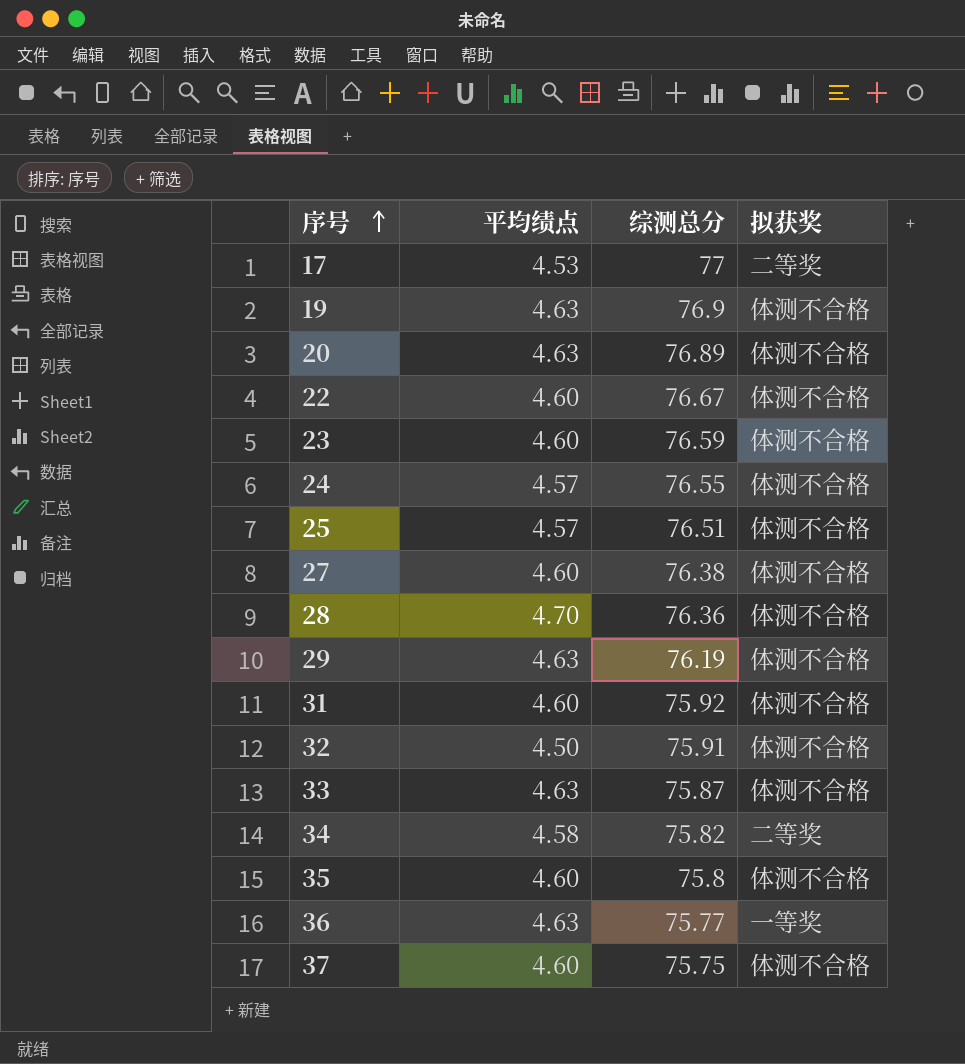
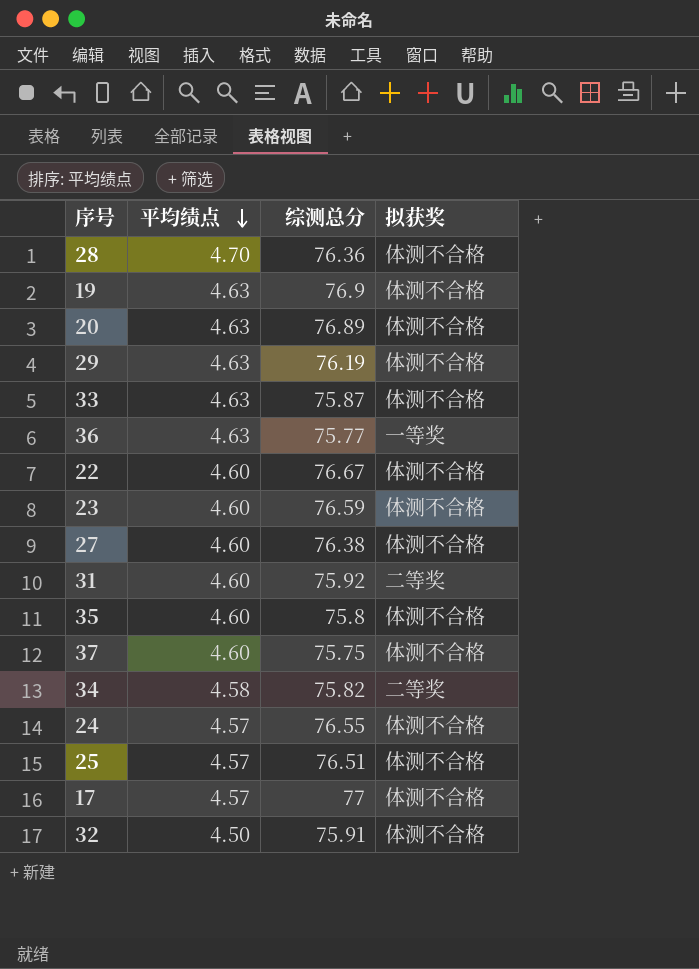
row order: 序号 ascending -> 平均绩点 descending
31 | 拟获奖: 体测不合格 -> 二等奖
17 | 平均绩点: 4.53 -> 4.57
17 | 拟获奖: 二等奖 -> 体测不合格

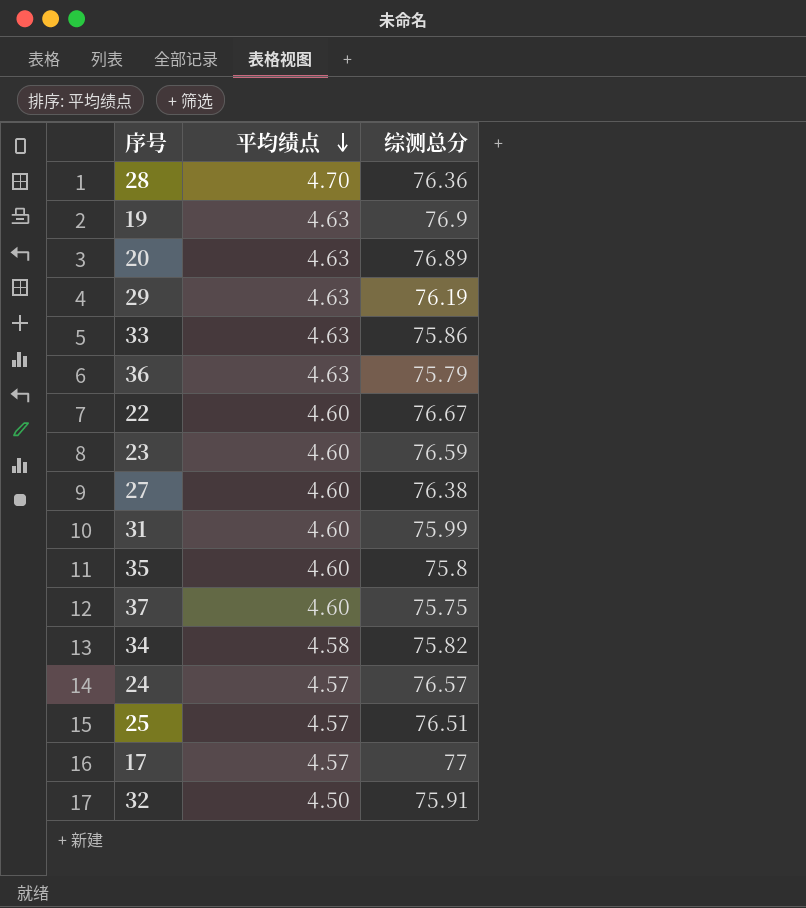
column 拟获奖 | position: 4 -> none
33 | 综测总分: 75.87 -> 75.86
36 | 综测总分: 75.77 -> 75.79
31 | 综测总分: 75.92 -> 75.99
24 | 综测总分: 76.55 -> 76.57

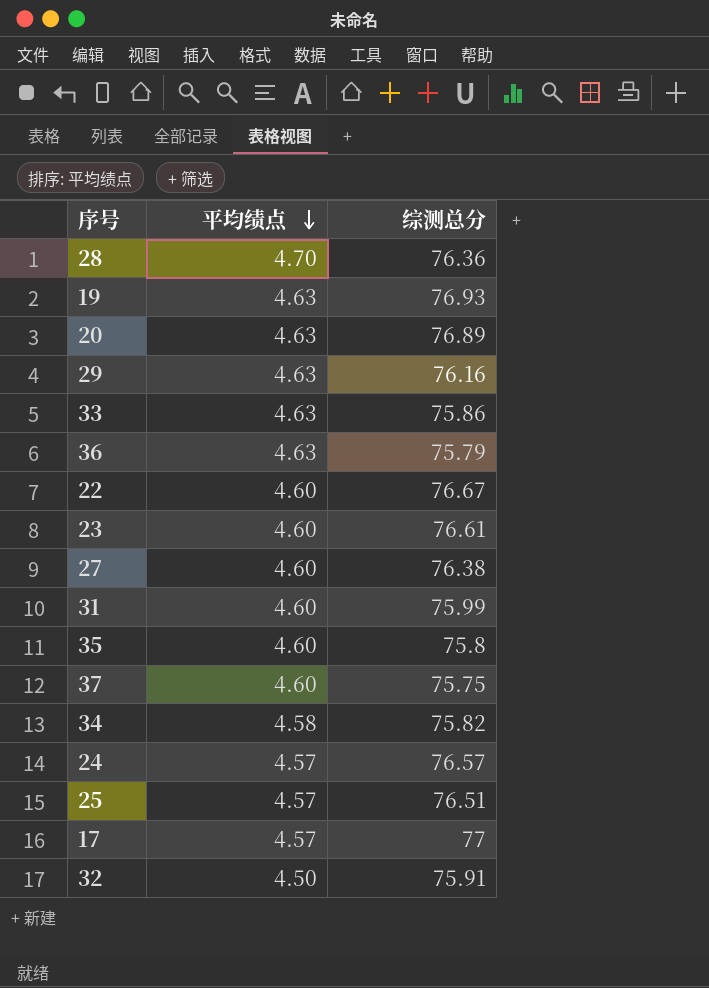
19 | 综测总分: 76.9 -> 76.93
29 | 综测总分: 76.19 -> 76.16
23 | 综测总分: 76.59 -> 76.61

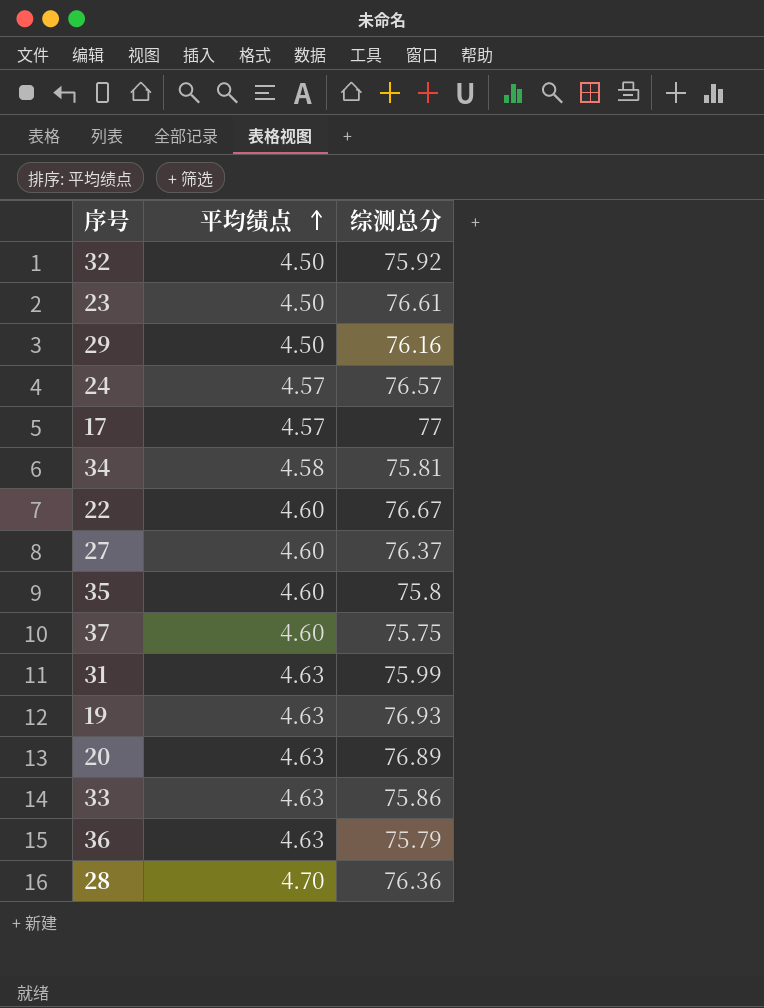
row order: 平均绩点 descending -> 平均绩点 ascending
row 25: 4.57 | 76.51 -> none
32 | 综测总分: 75.91 -> 75.92
23 | 平均绩点: 4.60 -> 4.50
29 | 平均绩点: 4.63 -> 4.50
34 | 综测总分: 75.82 -> 75.81
27 | 综测总分: 76.38 -> 76.37
31 | 平均绩点: 4.60 -> 4.63

